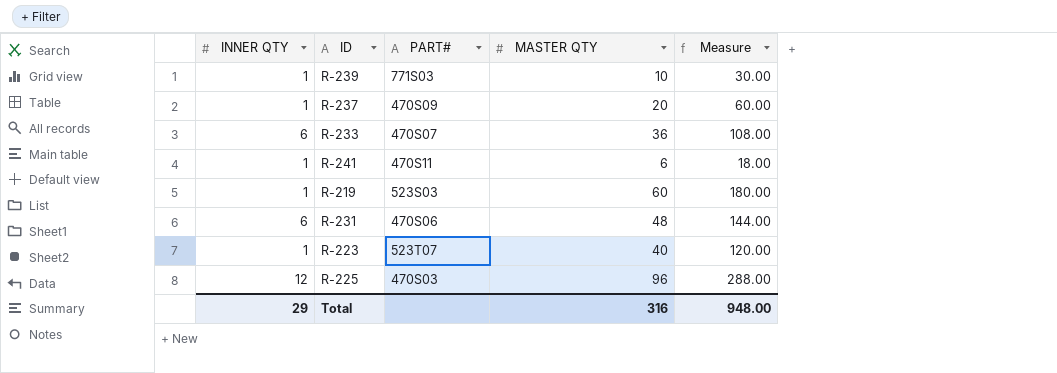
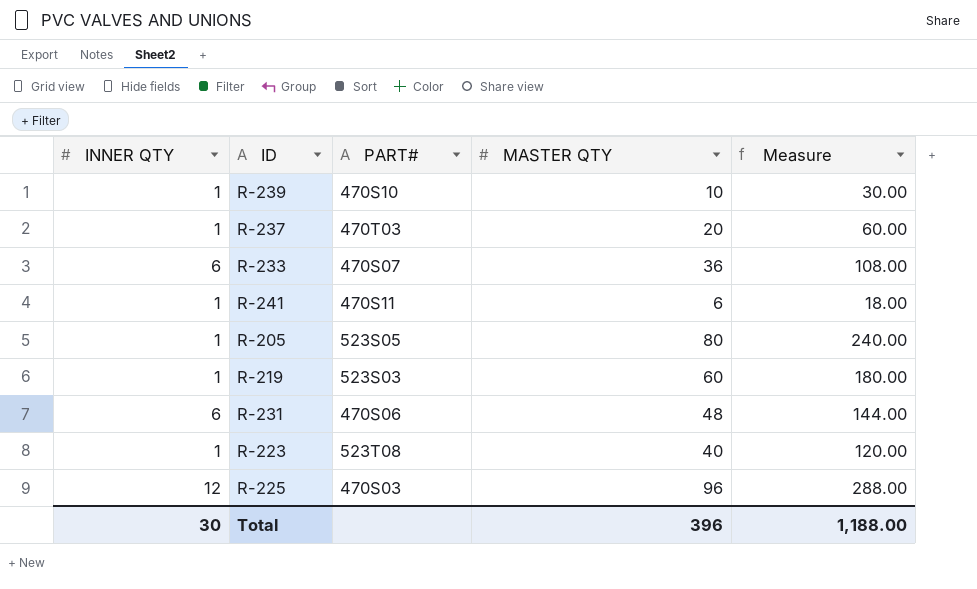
R-239 | PART#: 771S03 -> 470S10
R-237 | PART#: 470S09 -> 470T03
row R-205: none -> 1 | 523S05 | 80 | 240.00
R-223 | PART#: 523T07 -> 523T08
Total | INNER QTY: 29 -> 30
Total | MASTER QTY: 316 -> 396
Total | Measure: 948.00 -> 1,188.00

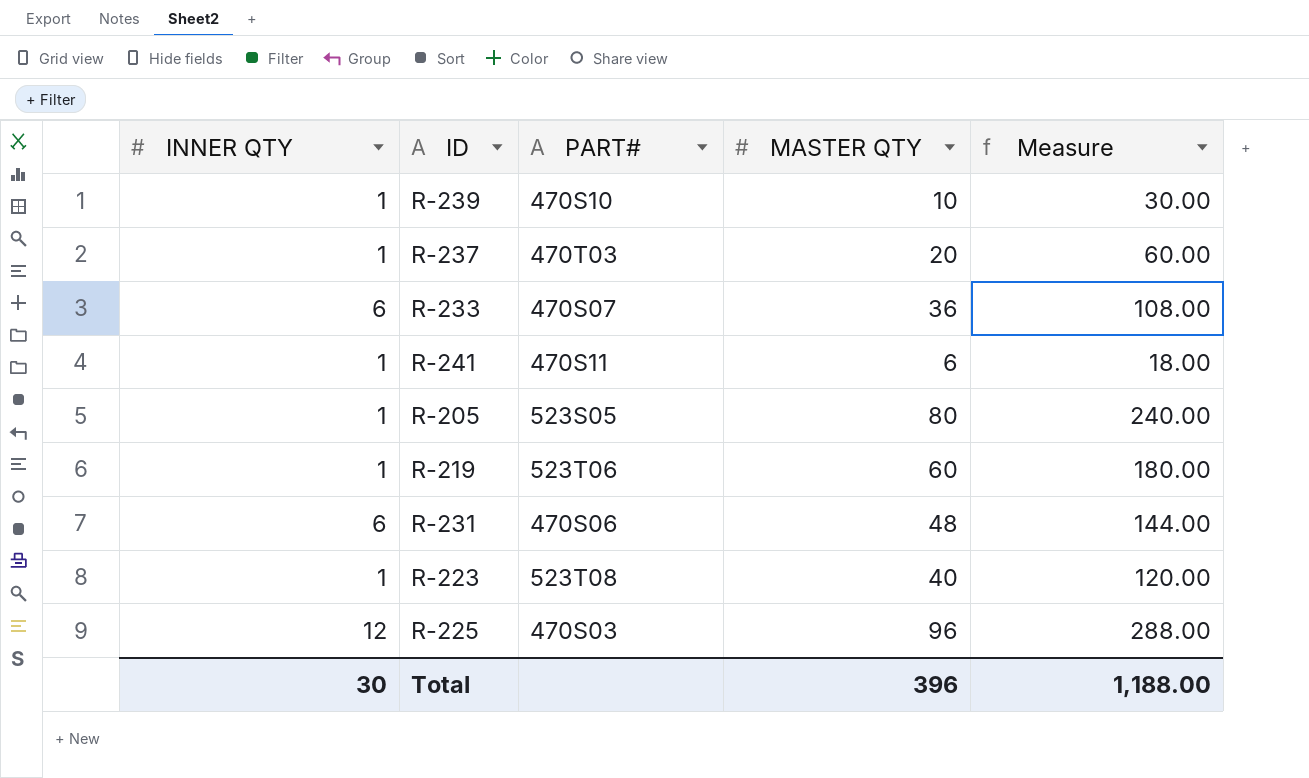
R-219 | PART#: 523S03 -> 523T06

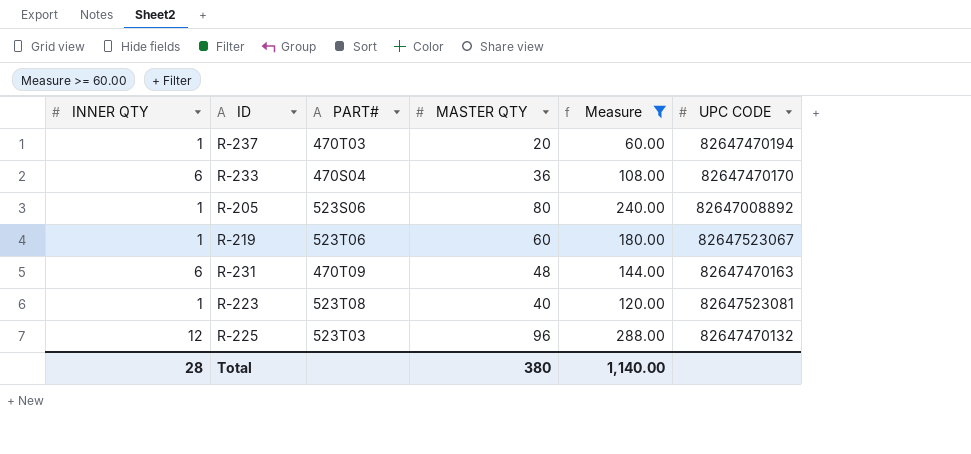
filter: none -> Measure >= 60.00
column UPC CODE | position: none -> 6
R-233 | PART#: 470S07 -> 470S04
R-205 | PART#: 523S05 -> 523S06
R-231 | PART#: 470S06 -> 470T09
R-225 | PART#: 470S03 -> 523T03
Total | INNER QTY: 30 -> 28
Total | MASTER QTY: 396 -> 380
Total | Measure: 1,188.00 -> 1,140.00

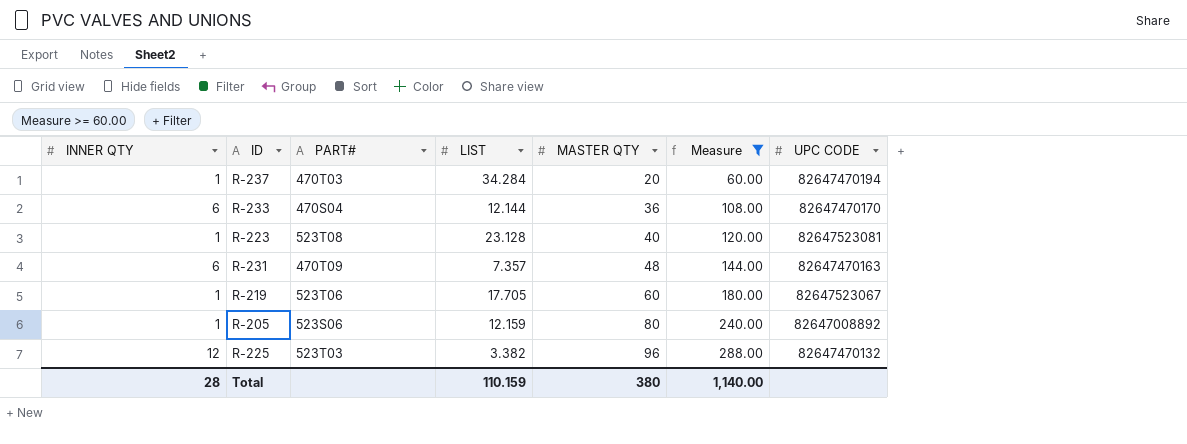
row order: none -> MASTER QTY ascending
column LIST | position: none -> 4

